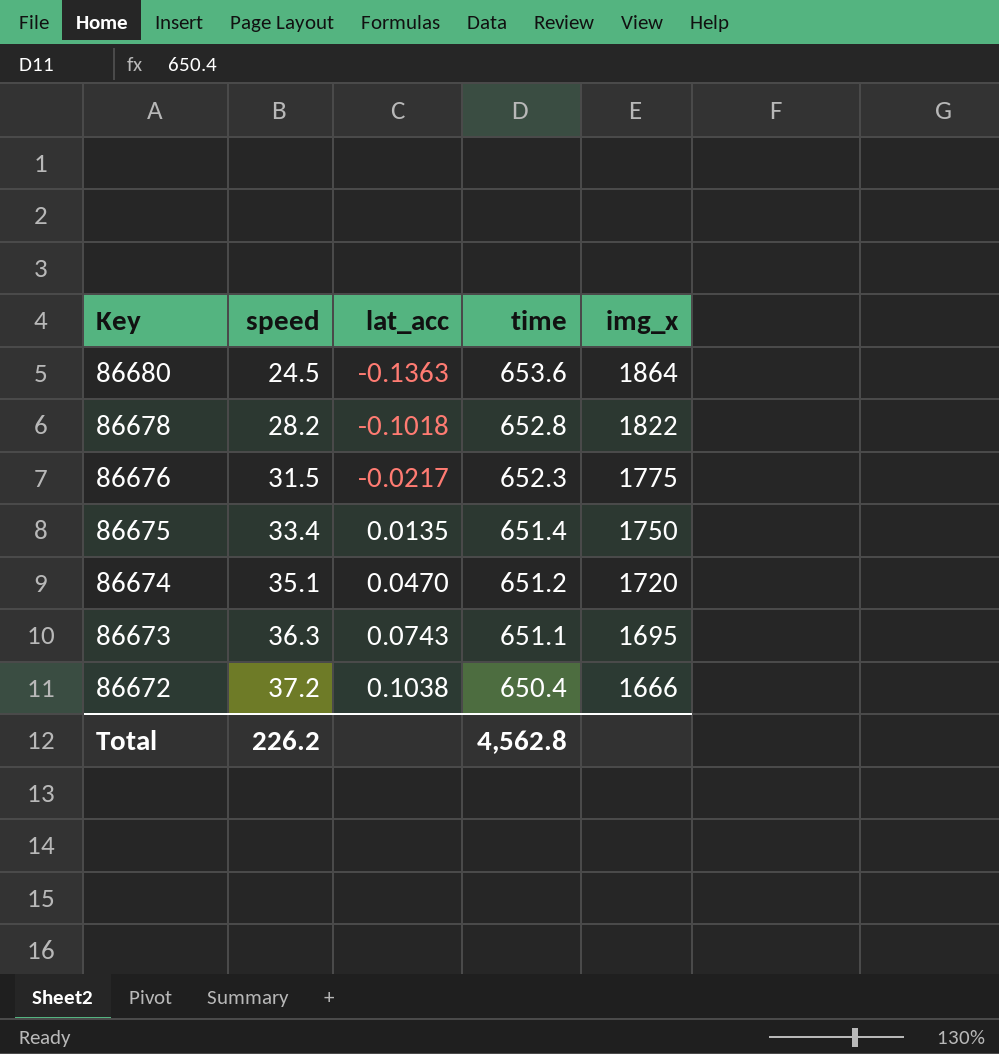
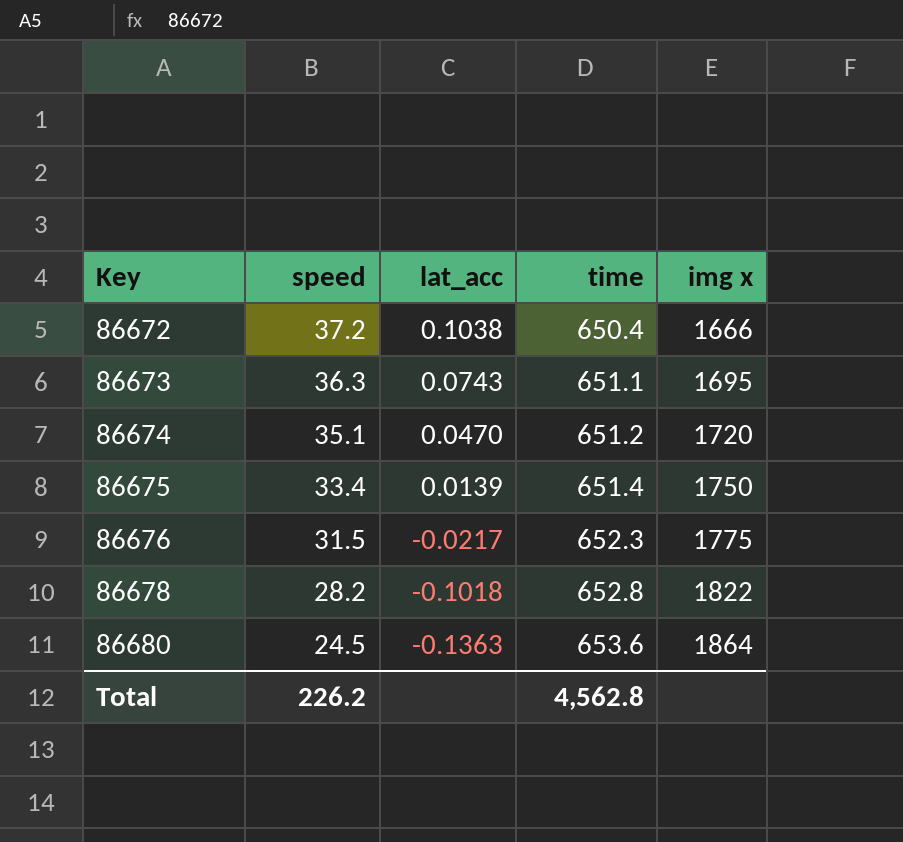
row order: Key descending -> Key ascending
column name: img_x -> img x
86675 | lat_acc: 0.0135 -> 0.0139

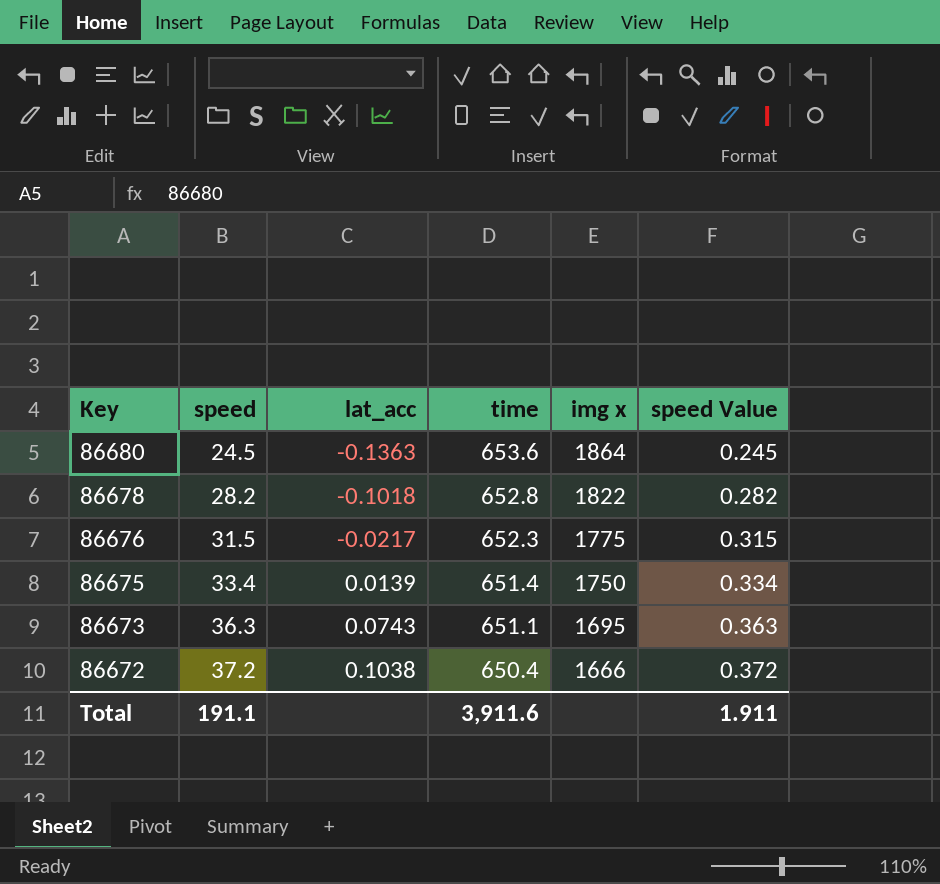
row order: Key ascending -> Key descending
column speed Value | formula: none -> [speed] * 0.01
row 86674: 35.1 | 0.0470 | 651.2 | 1720 -> none
Total | speed: 226.2 -> 191.1
Total | time: 4,562.8 -> 3,911.6

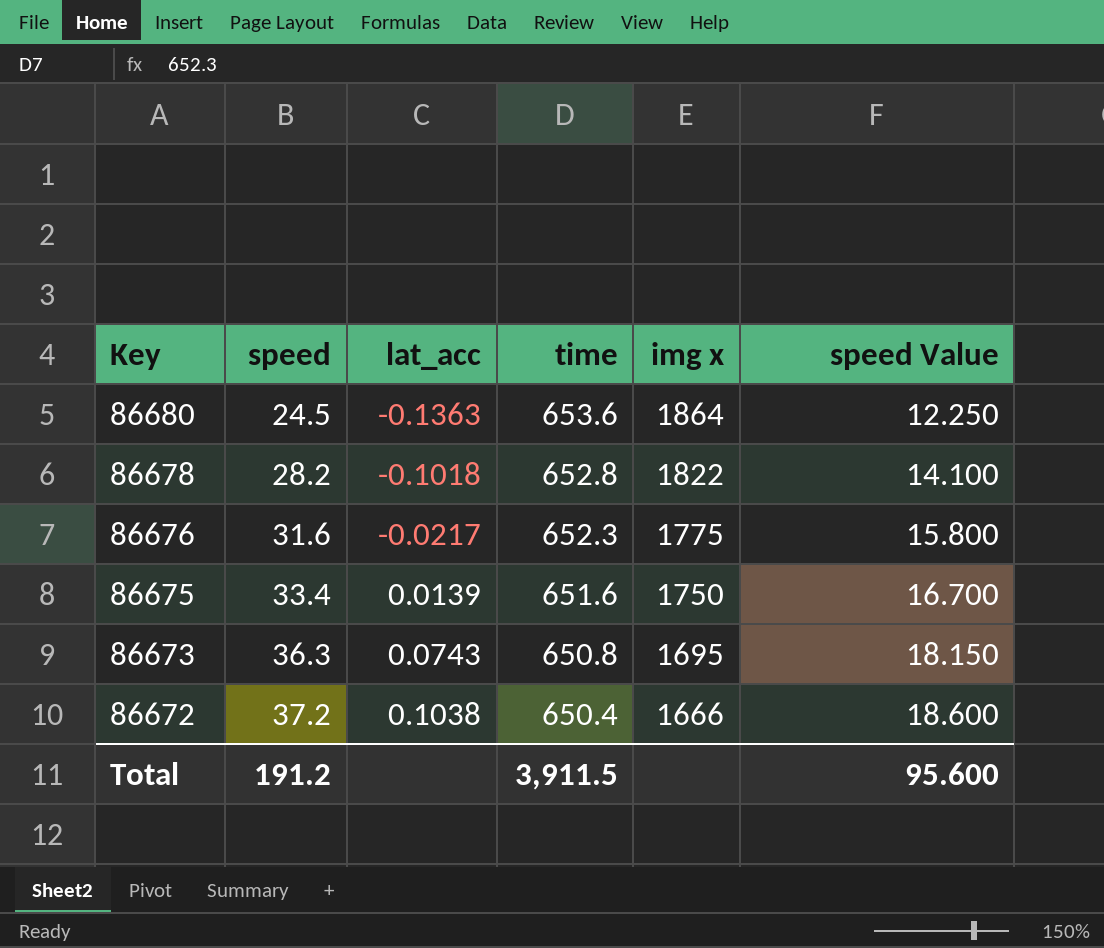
column speed Value | formula: [speed] * 0.01 -> [speed] * 0.5
86676 | speed: 31.5 -> 31.6
86675 | time: 651.4 -> 651.6
86673 | time: 651.1 -> 650.8
Total | speed: 191.1 -> 191.2
Total | time: 3,911.6 -> 3,911.5
Total | speed Value: 1.911 -> 95.600

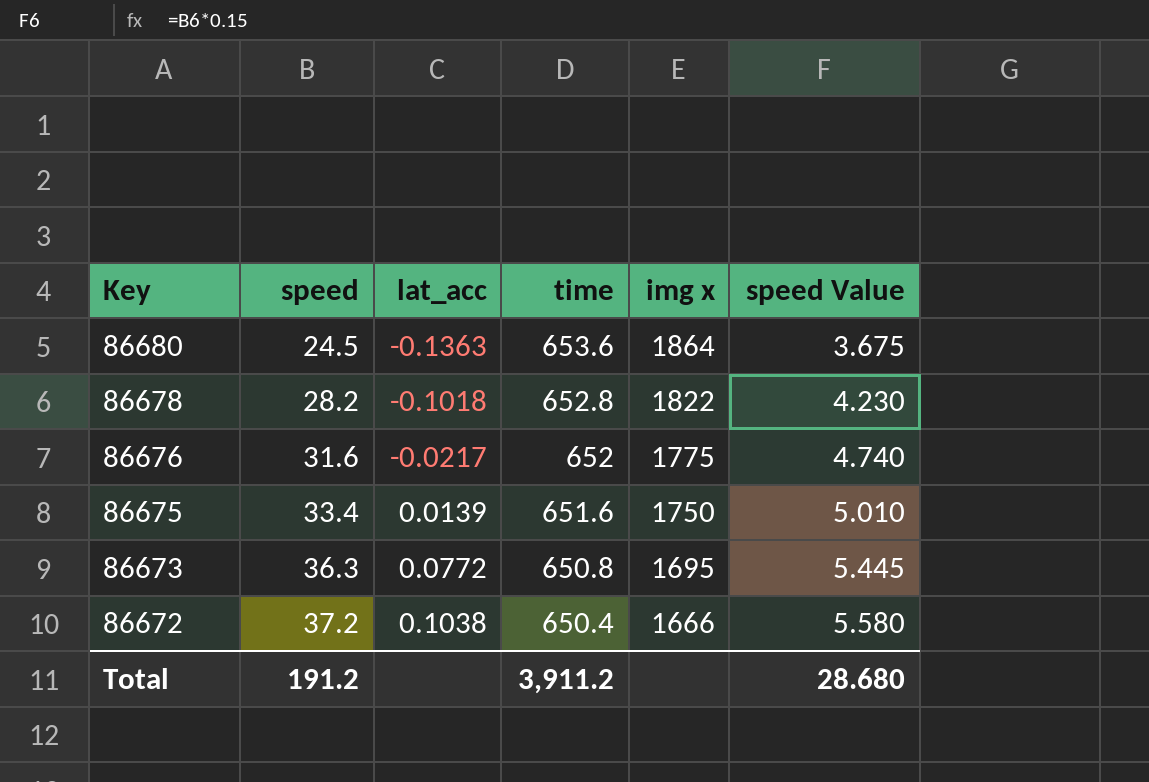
column speed Value | formula: [speed] * 0.5 -> [speed] * 0.15
86676 | time: 652.3 -> 652
86673 | lat_acc: 0.0743 -> 0.0772
Total | time: 3,911.5 -> 3,911.2
Total | speed Value: 95.600 -> 28.680

